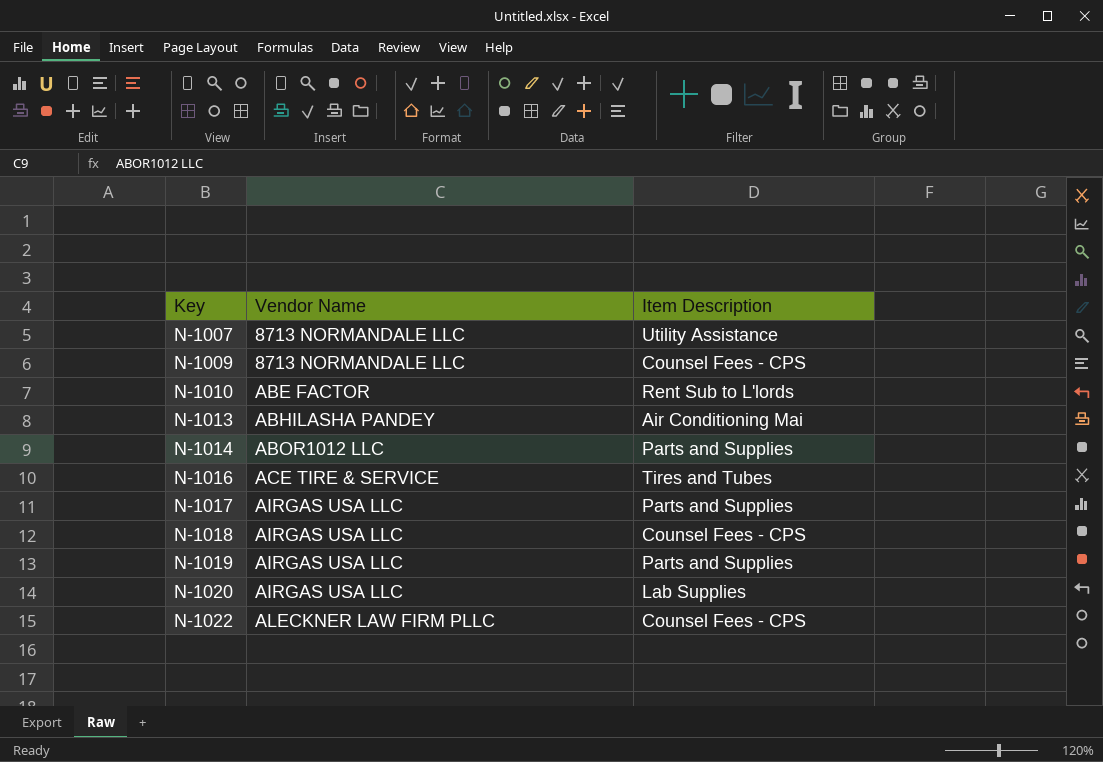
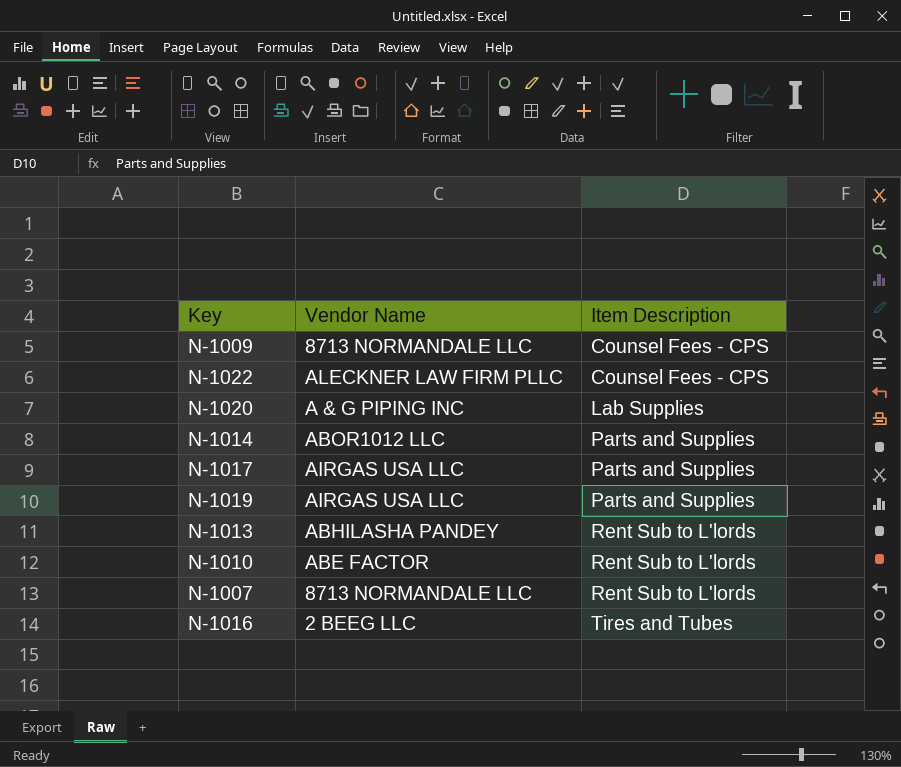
row order: Key ascending -> Item Description ascending
row N-1018: AIRGAS USA LLC | Counsel Fees - CPS -> none
N-1020 | Vendor Name: AIRGAS USA LLC -> A & G PIPING INC
N-1013 | Item Description: Air Conditioning Mai -> Rent Sub to L'lords
N-1007 | Item Description: Utility Assistance -> Rent Sub to L'lords
N-1016 | Vendor Name: ACE TIRE & SERVICE -> 2 BEEG LLC

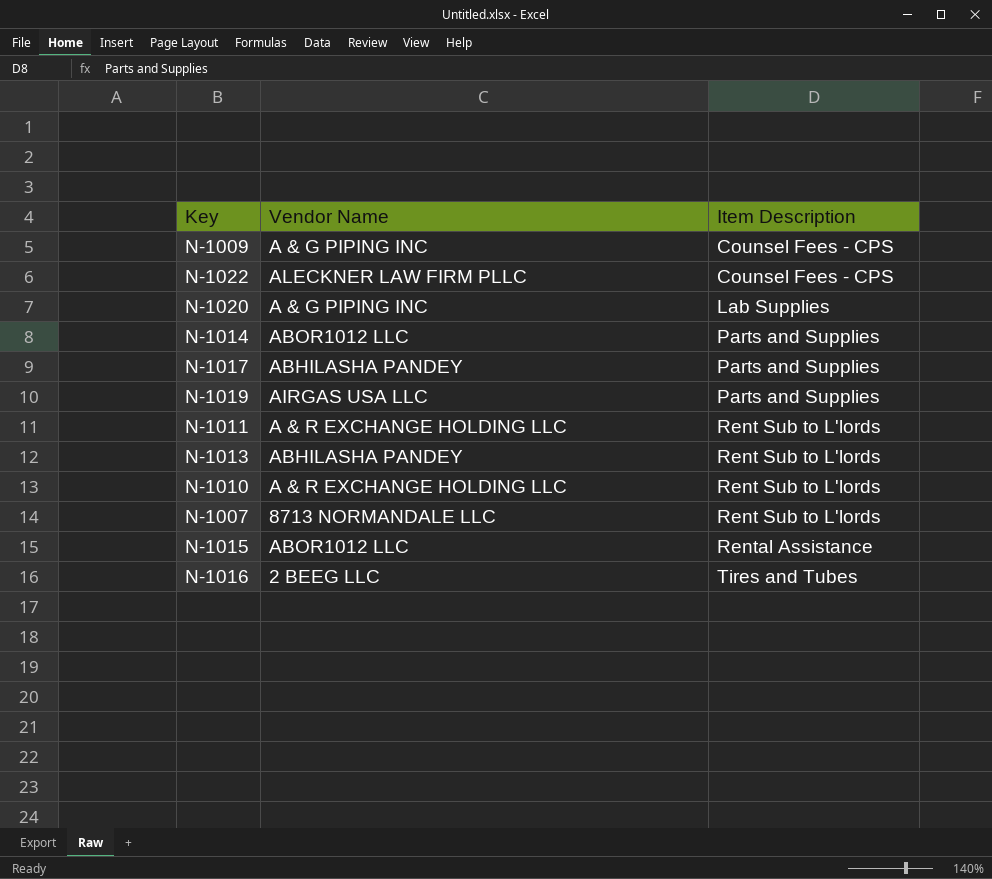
N-1009 | Vendor Name: 8713 NORMANDALE LLC -> A & G PIPING INC
N-1017 | Vendor Name: AIRGAS USA LLC -> ABHILASHA PANDEY
row N-1011: none -> A & R EXCHANGE HOLDING LLC | Rent Sub to L'lords
N-1010 | Vendor Name: ABE FACTOR -> A & R EXCHANGE HOLDING LLC
row N-1015: none -> ABOR1012 LLC | Rental Assistance

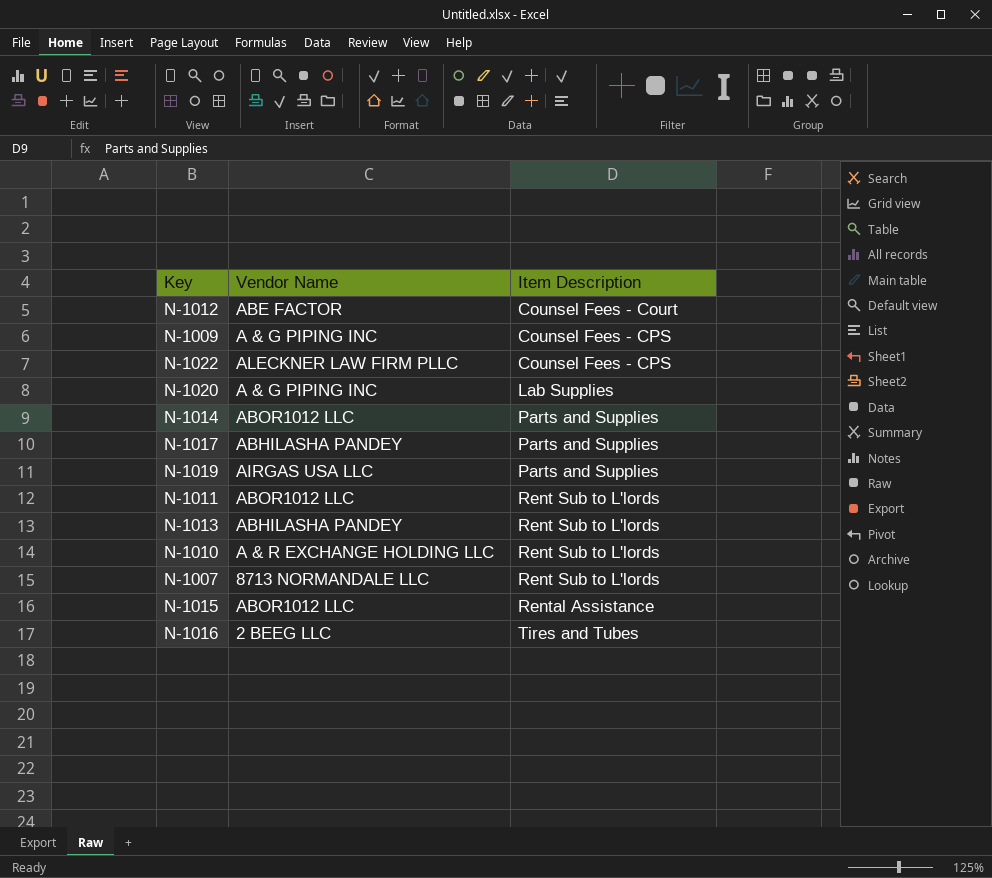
row N-1012: none -> ABE FACTOR | Counsel Fees - Court
N-1011 | Vendor Name: A & R EXCHANGE HOLDING LLC -> ABOR1012 LLC

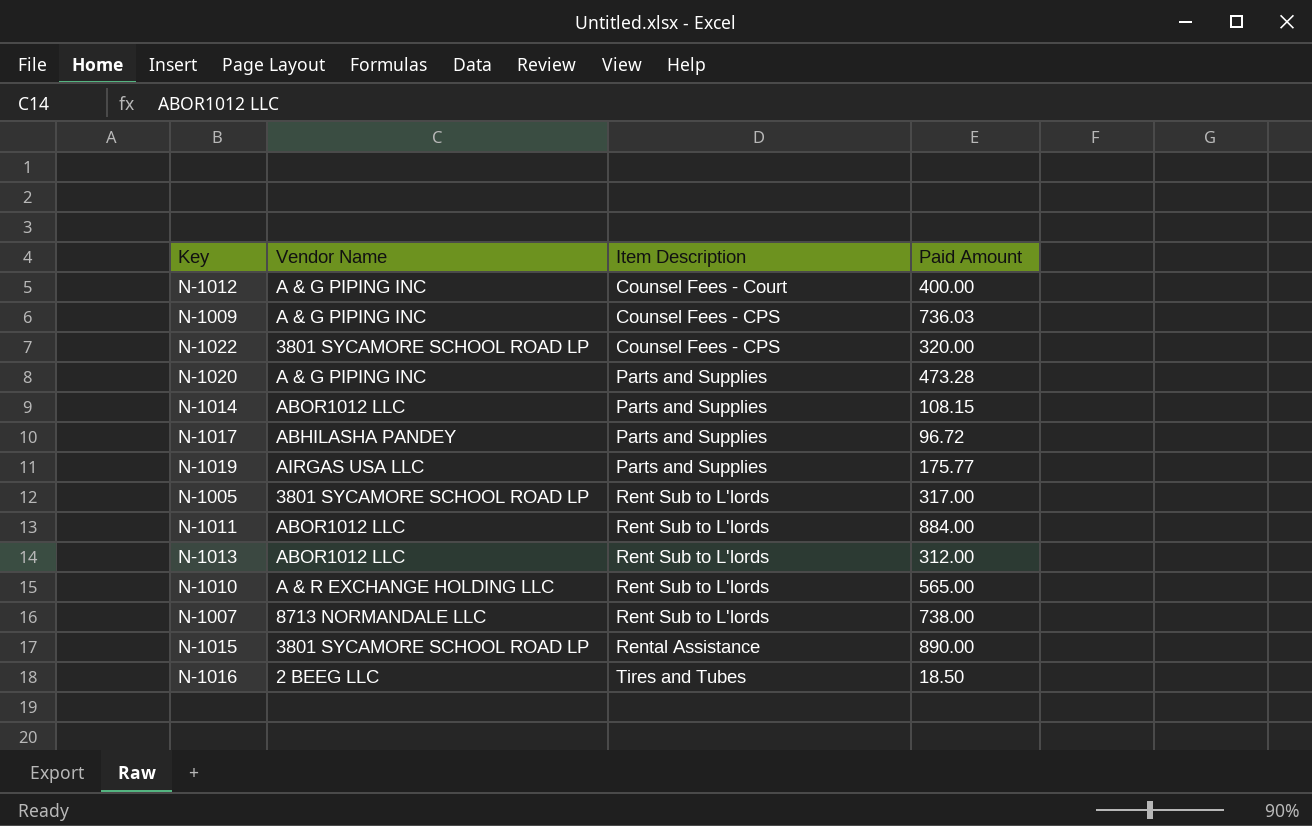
column Paid Amount | position: none -> 4
N-1012 | Vendor Name: ABE FACTOR -> A & G PIPING INC
N-1022 | Vendor Name: ALECKNER LAW FIRM PLLC -> 3801 SYCAMORE SCHOOL ROAD LP
N-1020 | Item Description: Lab Supplies -> Parts and Supplies
row N-1005: none -> 3801 SYCAMORE SCHOOL ROAD LP | Rent Sub to L'lords | 317.00
N-1013 | Vendor Name: ABHILASHA PANDEY -> ABOR1012 LLC
N-1015 | Vendor Name: ABOR1012 LLC -> 3801 SYCAMORE SCHOOL ROAD LP

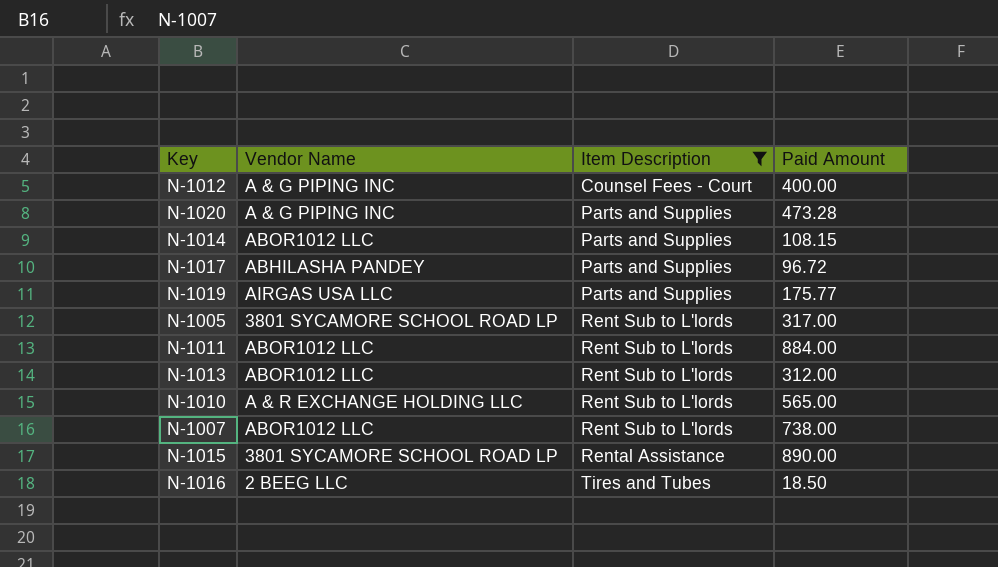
filter: none -> Item Description != Counsel Fees - CPS
N-1007 | Vendor Name: 8713 NORMANDALE LLC -> ABOR1012 LLC

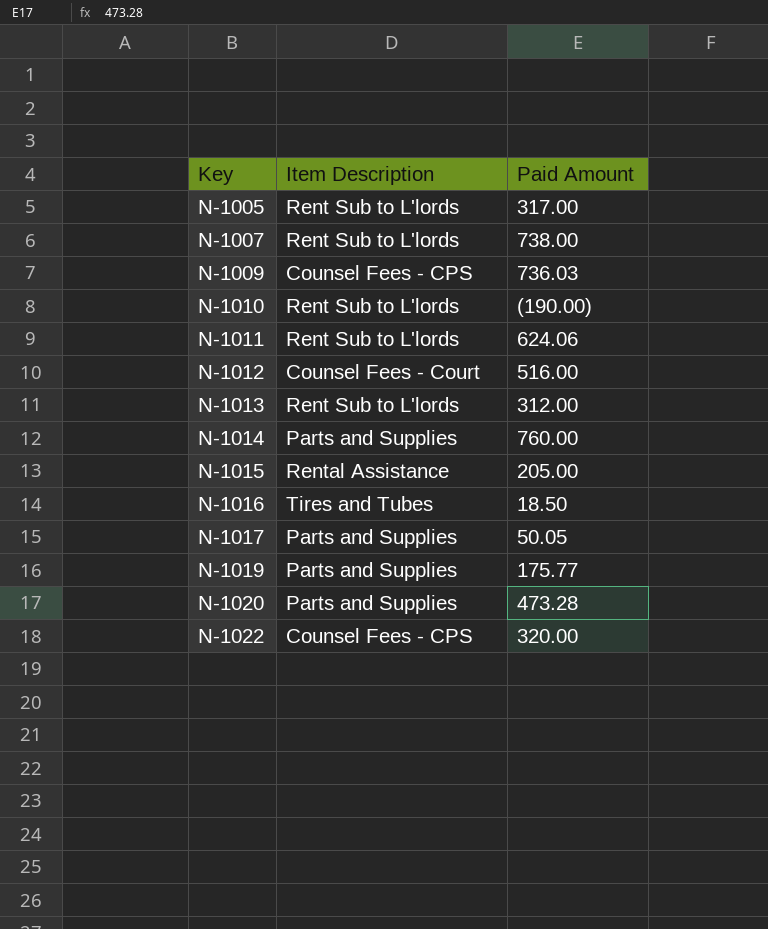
filter: Item Description != Counsel Fees - CPS -> none
row order: Item Description ascending -> Key ascending
column Vendor Name | position: 2 -> none
N-1010 | Paid Amount: 565.00 -> (190.00)
N-1011 | Paid Amount: 884.00 -> 624.06
N-1012 | Paid Amount: 400.00 -> 516.00
N-1014 | Paid Amount: 108.15 -> 760.00
N-1015 | Paid Amount: 890.00 -> 205.00
N-1017 | Paid Amount: 96.72 -> 50.05

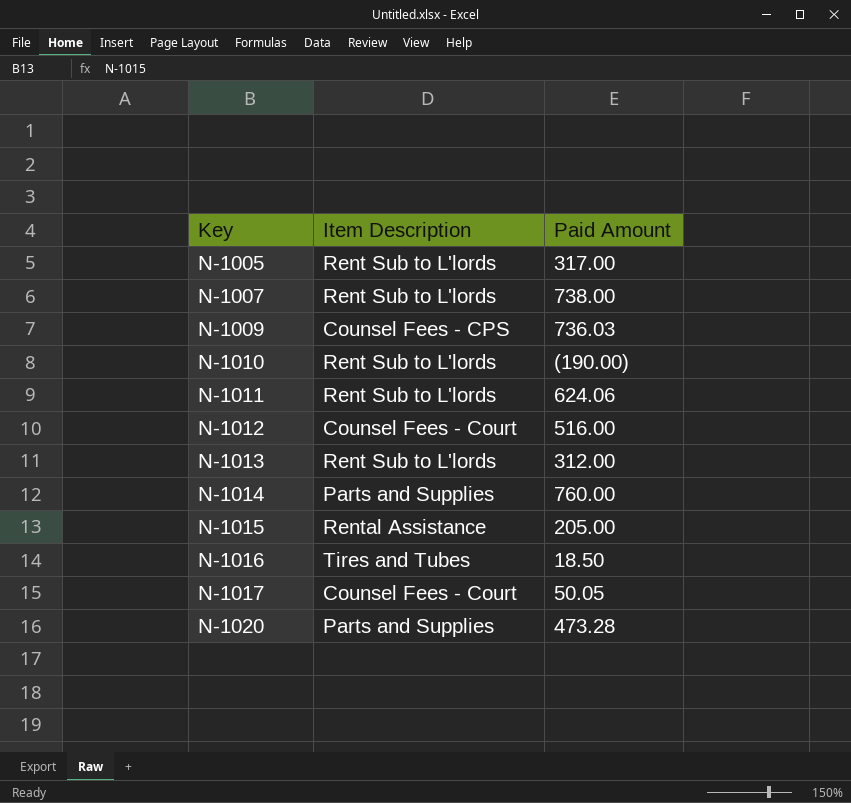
row N-1019: Parts and Supplies | 175.77 -> none
row N-1022: Counsel Fees - CPS | 320.00 -> none
N-1017 | Item Description: Parts and Supplies -> Counsel Fees - Court

